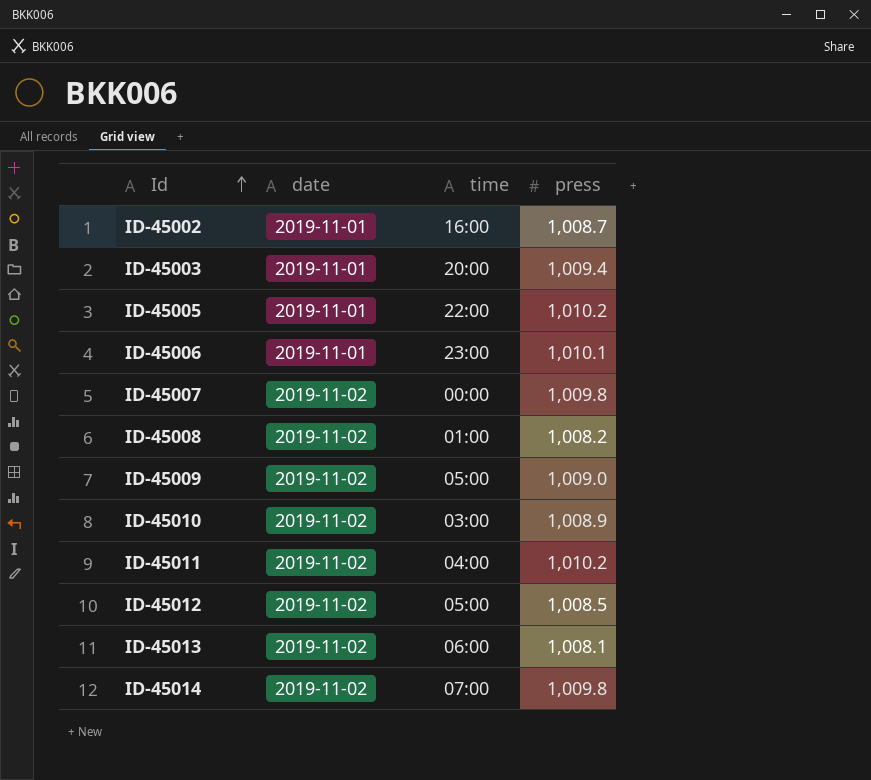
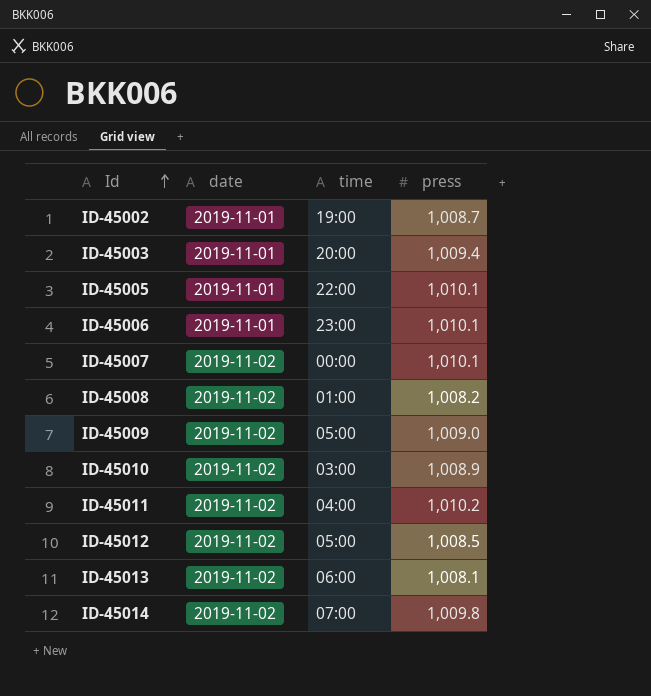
ID-45002 | time: 16:00 -> 19:00
ID-45005 | press: 1,010.2 -> 1,010.1
ID-45007 | press: 1,009.8 -> 1,010.1

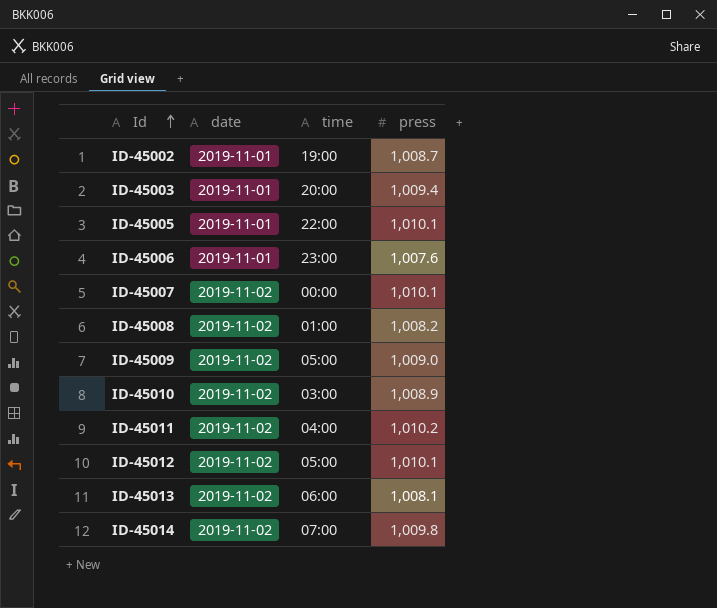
ID-45006 | press: 1,010.1 -> 1,007.6
ID-45012 | press: 1,008.5 -> 1,010.1

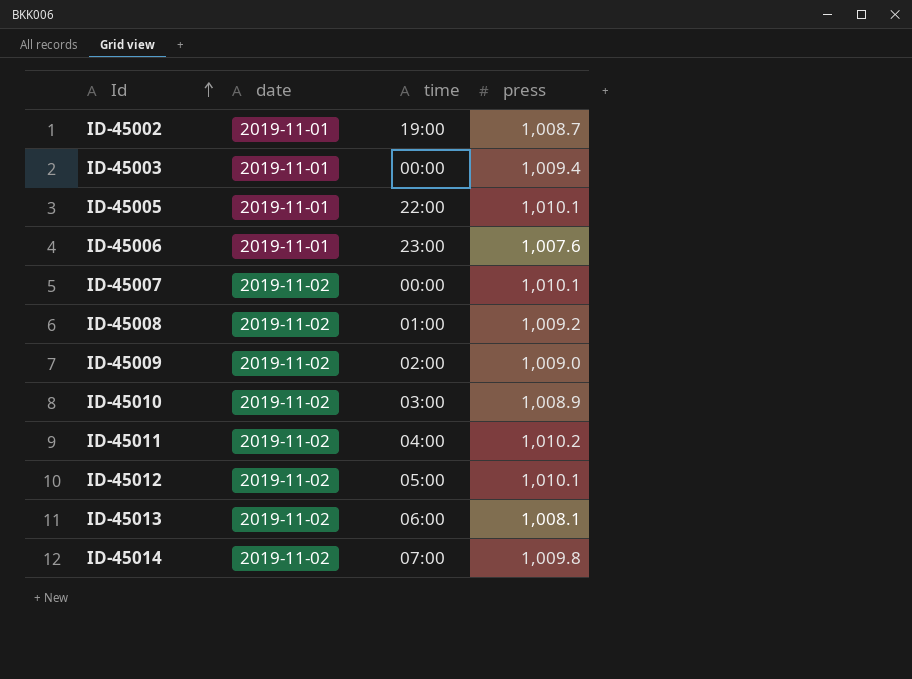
ID-45003 | time: 20:00 -> 00:00
ID-45008 | press: 1,008.2 -> 1,009.2
ID-45009 | time: 05:00 -> 02:00

